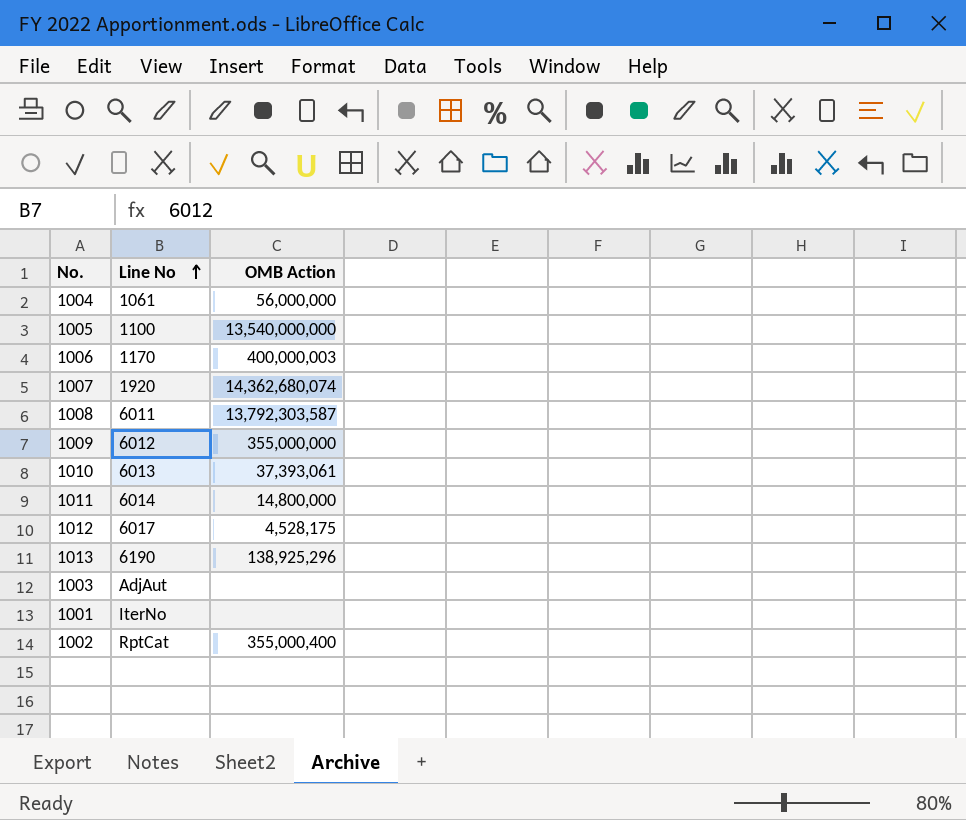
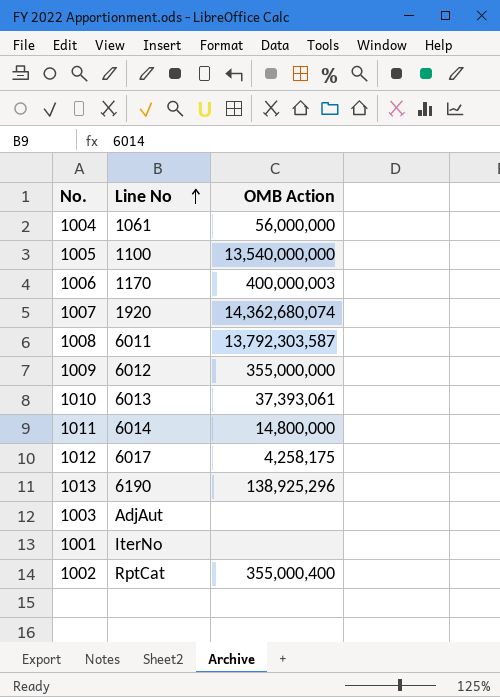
1012 | OMB Action: 4,528,175 -> 4,258,175

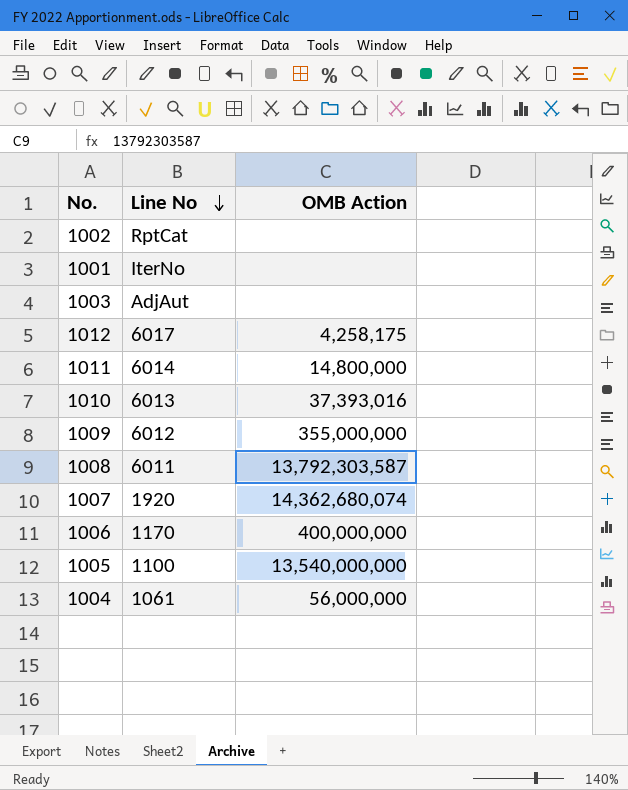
row order: Line No ascending -> Line No descending
row 1013: 6190 | 138,925,296 -> none
1002 | OMB Action: 355,000,400 -> none
1010 | OMB Action: 37,393,061 -> 37,393,016
1006 | OMB Action: 400,000,003 -> 400,000,000

